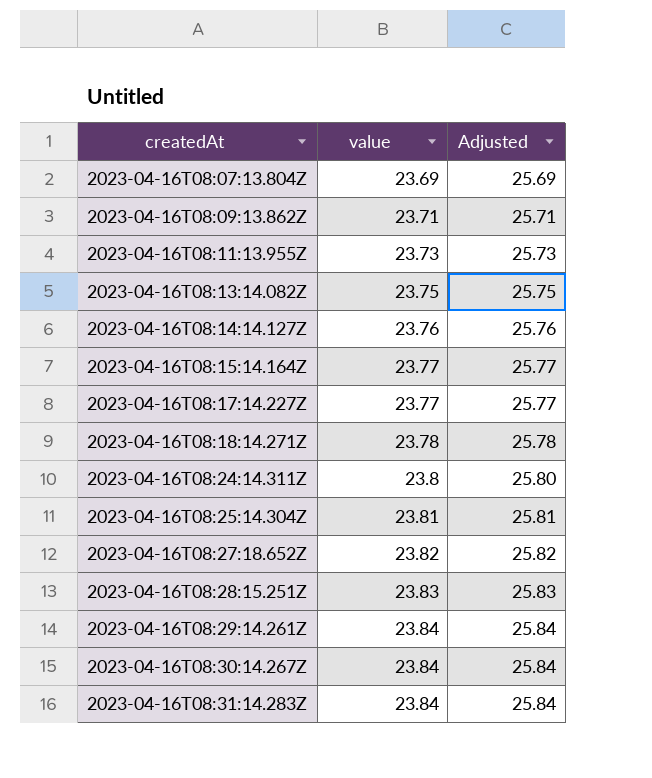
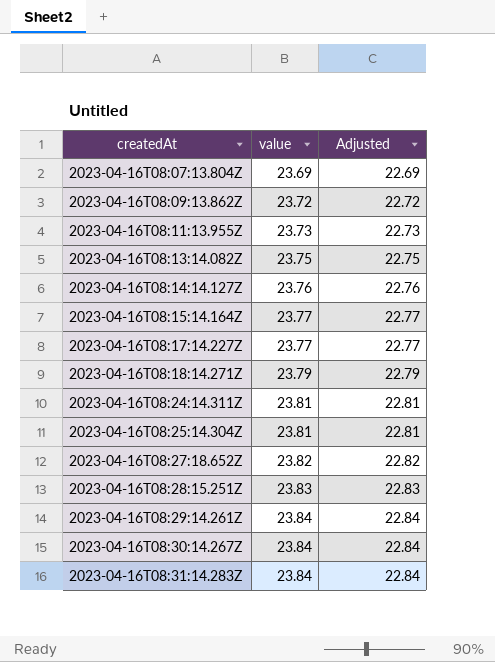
column Adjusted | formula: [value] + 2 -> [value] - 1
2023-04-16T08:09:13.862Z | value: 23.71 -> 23.72
2023-04-16T08:18:14.271Z | value: 23.78 -> 23.79
2023-04-16T08:24:14.311Z | value: 23.8 -> 23.81

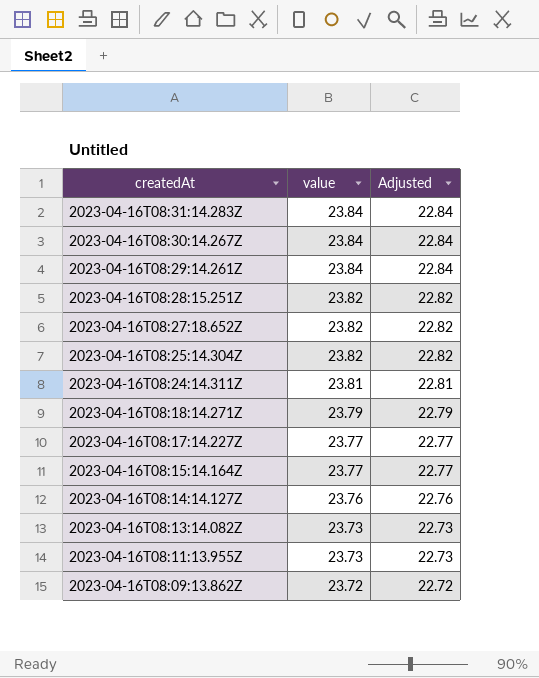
row order: createdAt ascending -> createdAt descending
row 2023-04-16T08:07:13.804Z: 23.69 | 22.69 -> none
2023-04-16T08:28:15.251Z | value: 23.83 -> 23.82
2023-04-16T08:28:15.251Z | Adjusted: 22.83 -> 22.82
2023-04-16T08:25:14.304Z | value: 23.81 -> 23.82
2023-04-16T08:25:14.304Z | Adjusted: 22.81 -> 22.82
2023-04-16T08:13:14.082Z | value: 23.75 -> 23.73
2023-04-16T08:13:14.082Z | Adjusted: 22.75 -> 22.73

